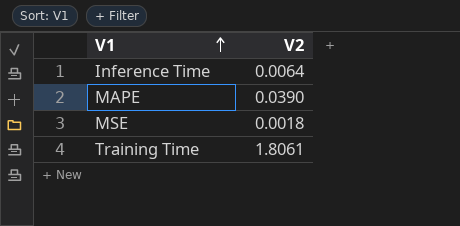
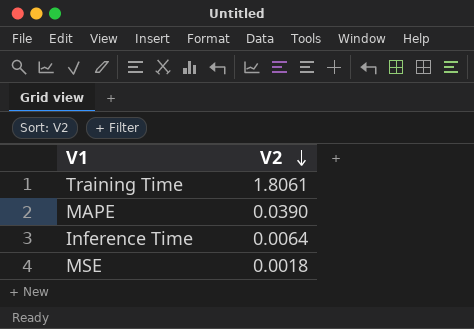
row order: V1 ascending -> V2 descending

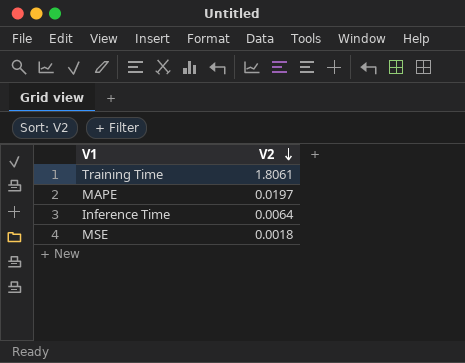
MAPE | V2: 0.0390 -> 0.0197

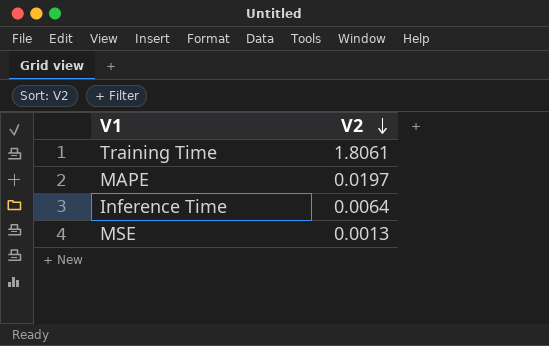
MSE | V2: 0.0018 -> 0.0013

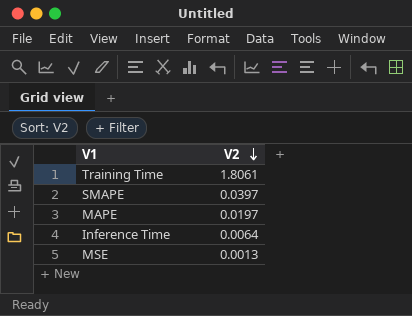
row SMAPE: none -> 0.0397

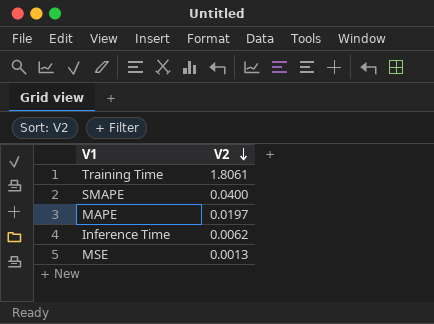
SMAPE | V2: 0.0397 -> 0.0400
Inference Time | V2: 0.0064 -> 0.0062

